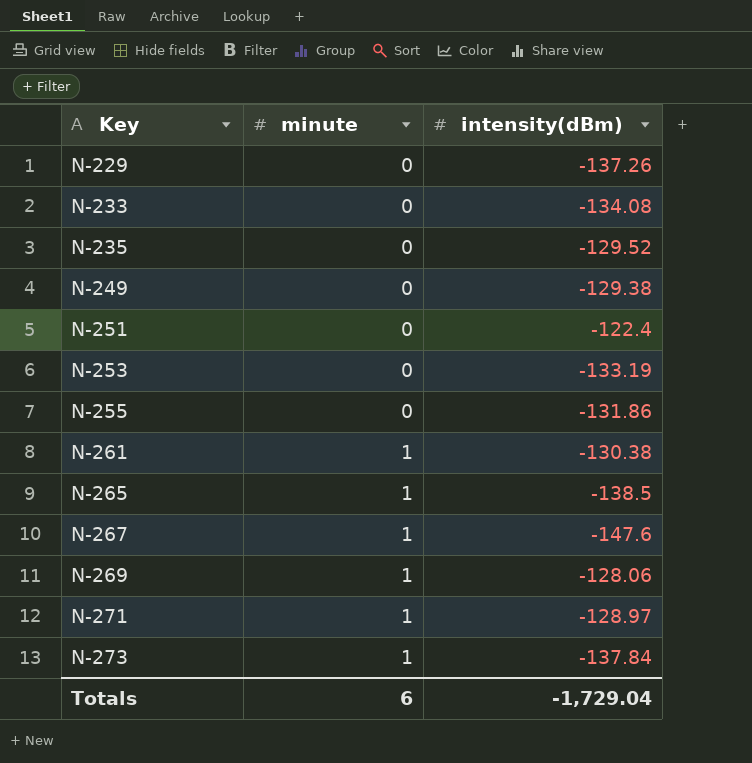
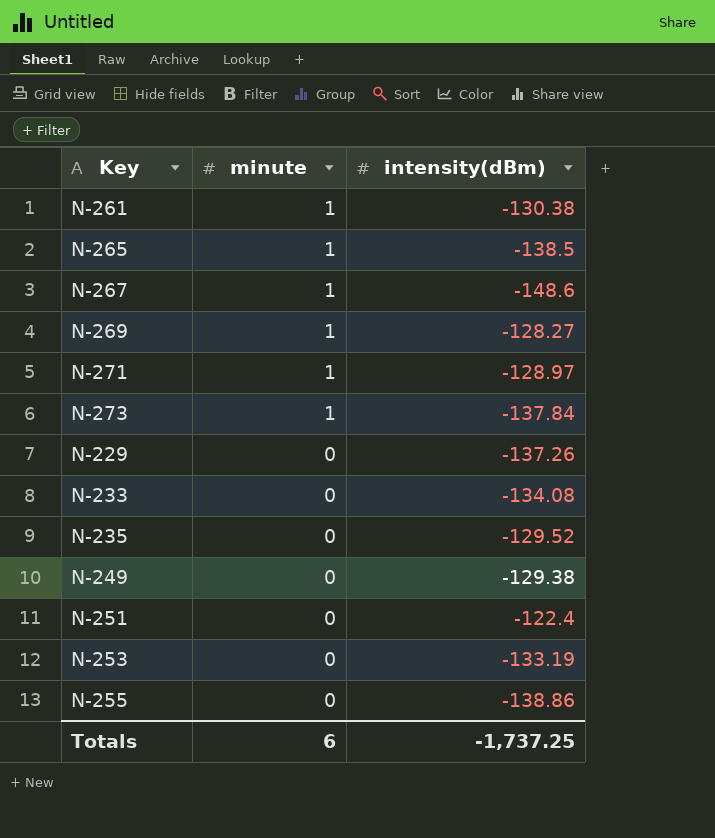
row order: Key ascending -> minute descending
N-267 | intensity(dBm): -147.6 -> -148.6
N-269 | intensity(dBm): -128.06 -> -128.27
N-255 | intensity(dBm): -131.86 -> -138.86
Totals | intensity(dBm): -1,729.04 -> -1,737.25

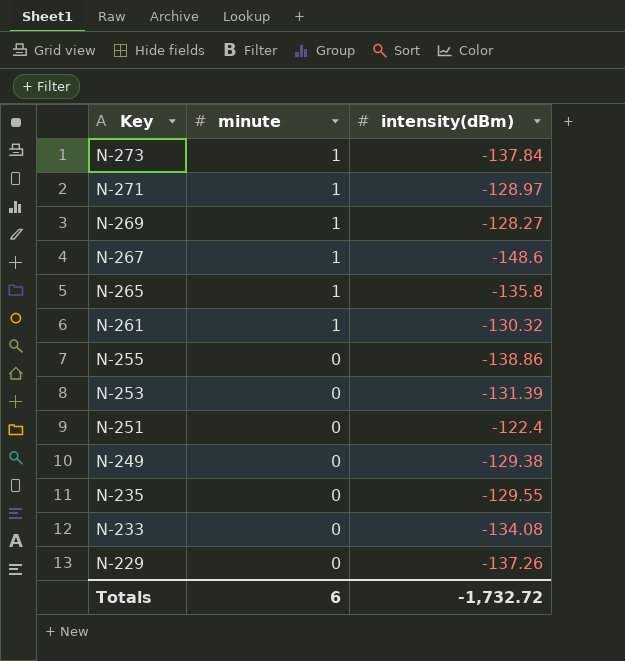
row order: minute descending -> Key descending
N-265 | intensity(dBm): -138.5 -> -135.8
N-261 | intensity(dBm): -130.38 -> -130.32
N-253 | intensity(dBm): -133.19 -> -131.39
N-235 | intensity(dBm): -129.52 -> -129.55
Totals | intensity(dBm): -1,737.25 -> -1,732.72

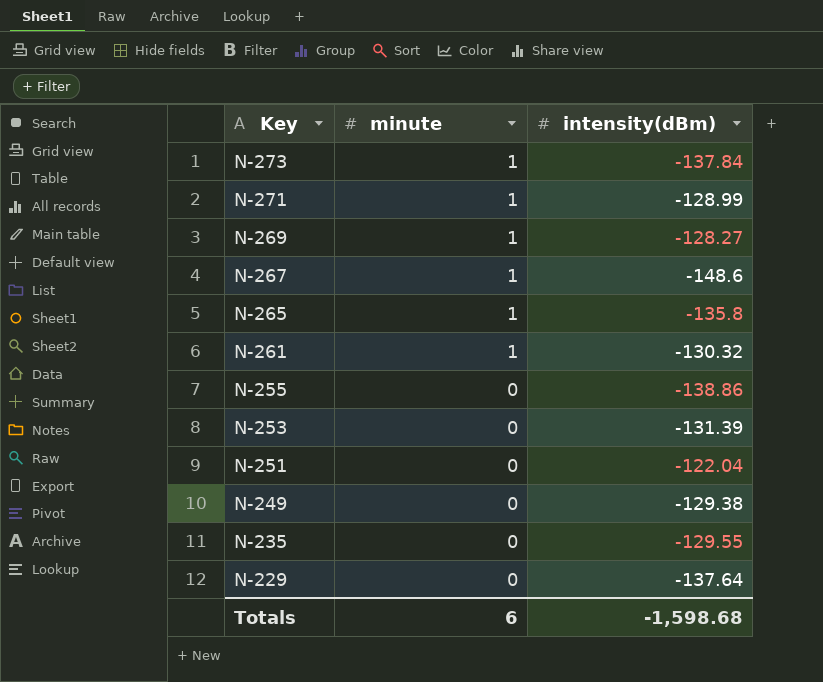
row N-233: 0 | -134.08 -> none
N-271 | intensity(dBm): -128.97 -> -128.99
N-251 | intensity(dBm): -122.4 -> -122.04
N-229 | intensity(dBm): -137.26 -> -137.64
Totals | intensity(dBm): -1,732.72 -> -1,598.68

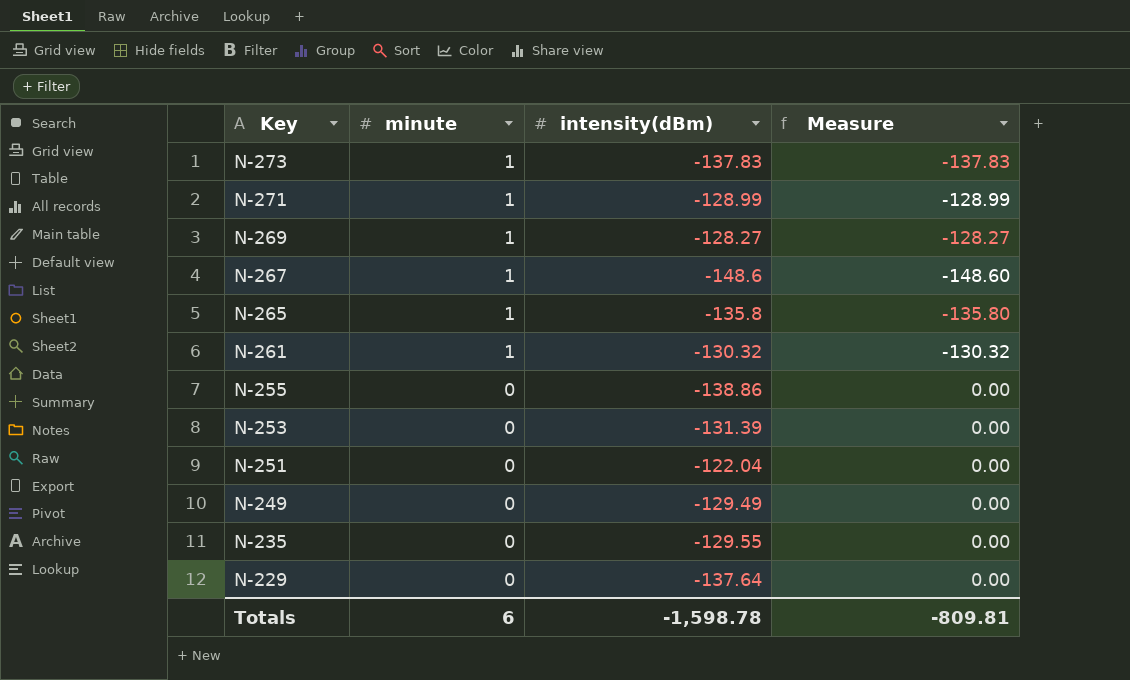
column Measure | formula: none -> [minute] * [intensity(dBm)]
N-273 | intensity(dBm): -137.84 -> -137.83
N-249 | intensity(dBm): -129.38 -> -129.49
Totals | intensity(dBm): -1,598.68 -> -1,598.78

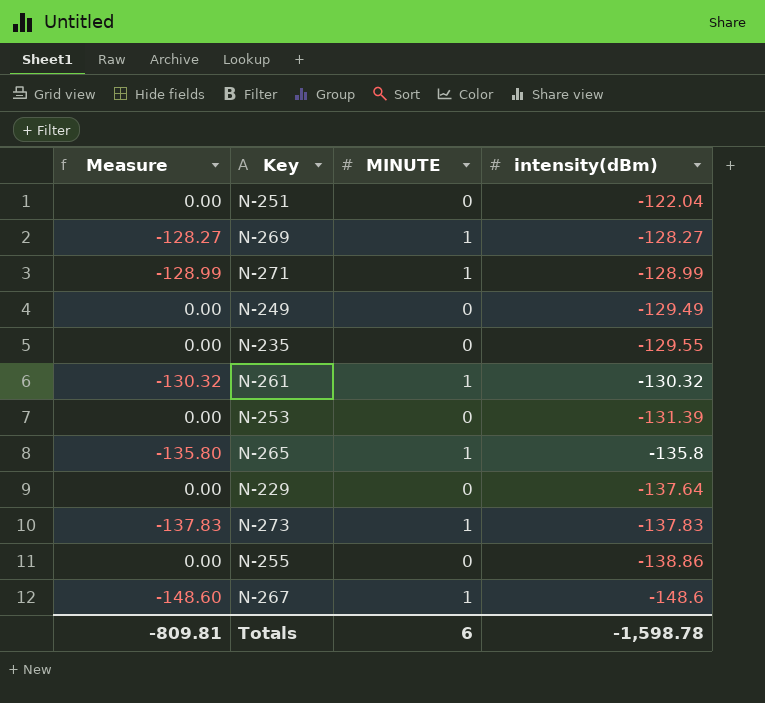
row order: Key descending -> intensity(dBm) descending
column Measure | position: 4 -> 1
column name: minute -> MINUTE

